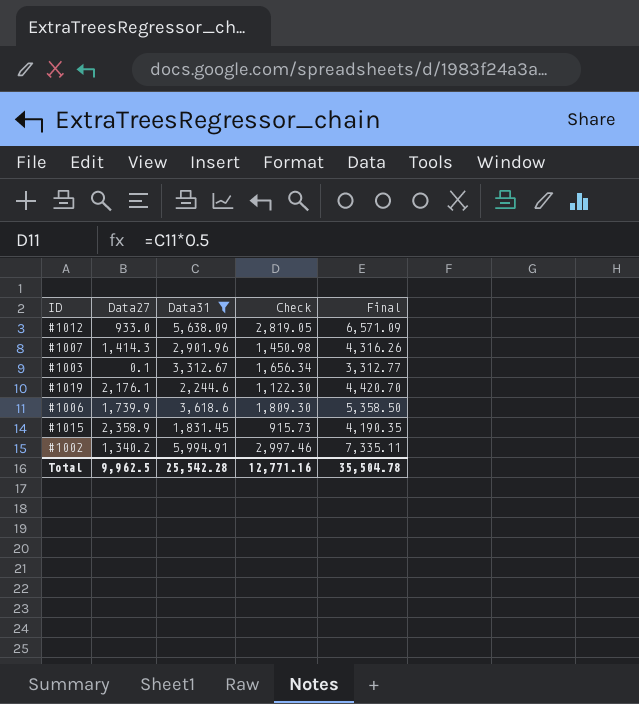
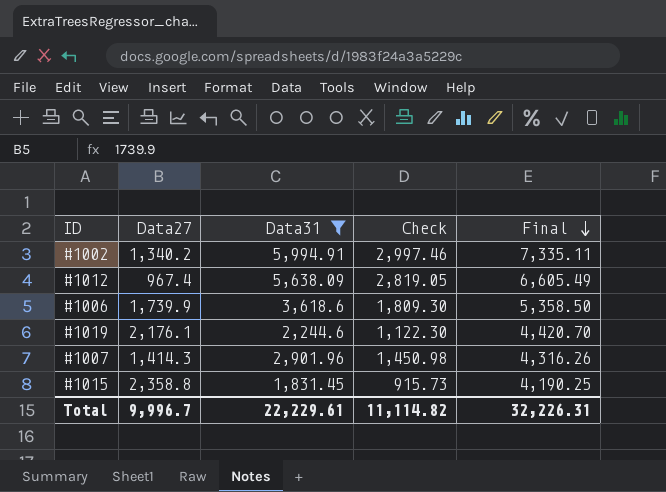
row order: none -> Final descending
row #1003: 0.1 | 3,312.67 | 1,656.34 | 3,312.77 -> none
#1012 | Data27: 933.0 -> 967.4
#1012 | Final: 6,571.09 -> 6,605.49
#1015 | Data27: 2,358.9 -> 2,358.8
#1015 | Final: 4,190.35 -> 4,190.25
Total | Data27: 9,962.5 -> 9,996.7
Total | Data31: 25,542.28 -> 22,229.61
Total | Check: 12,771.16 -> 11,114.82
Total | Final: 35,504.78 -> 32,226.31

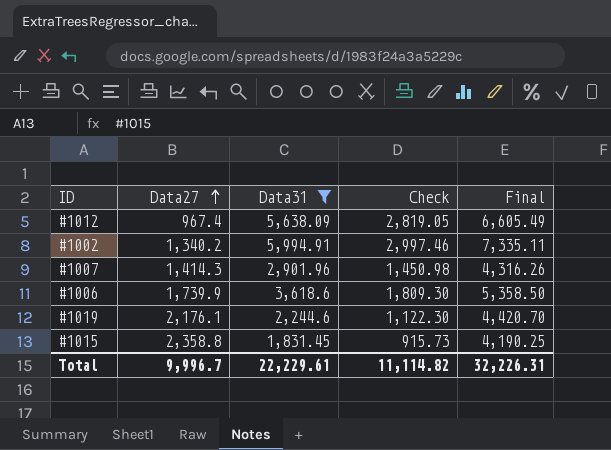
row order: Final descending -> Data27 ascending

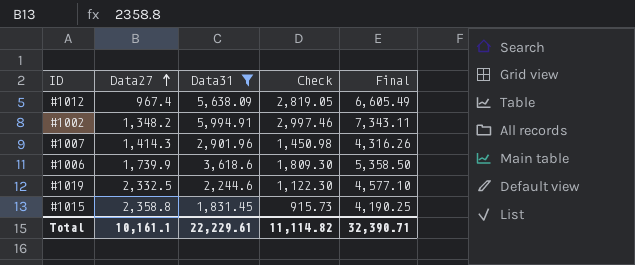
#1002 | Data27: 1,340.2 -> 1,348.2
#1002 | Final: 7,335.11 -> 7,343.11
#1019 | Data27: 2,176.1 -> 2,332.5
#1019 | Final: 4,420.70 -> 4,577.10
Total | Data27: 9,996.7 -> 10,161.1
Total | Final: 32,226.31 -> 32,390.71

